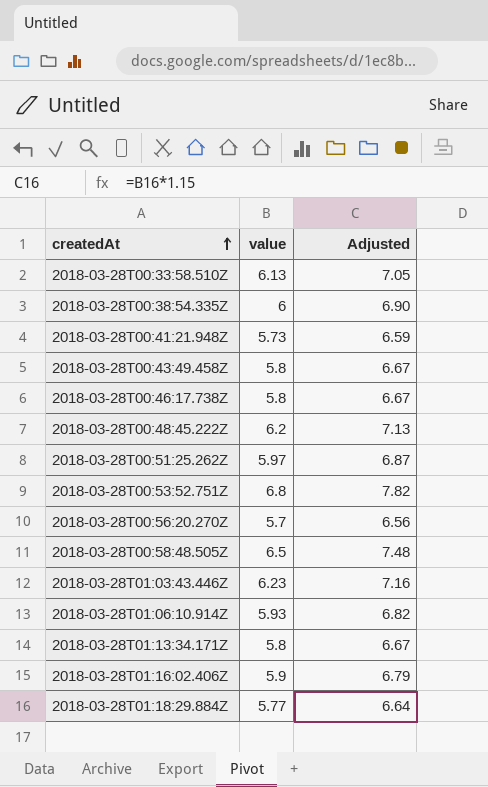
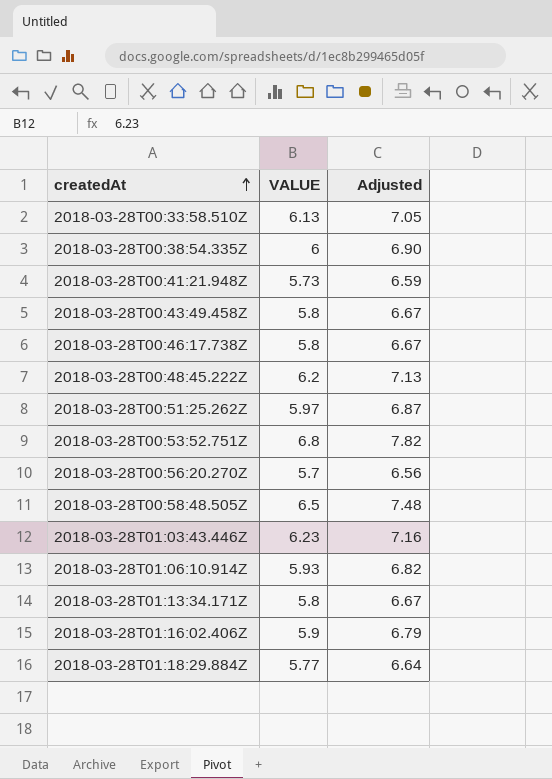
column name: value -> VALUE

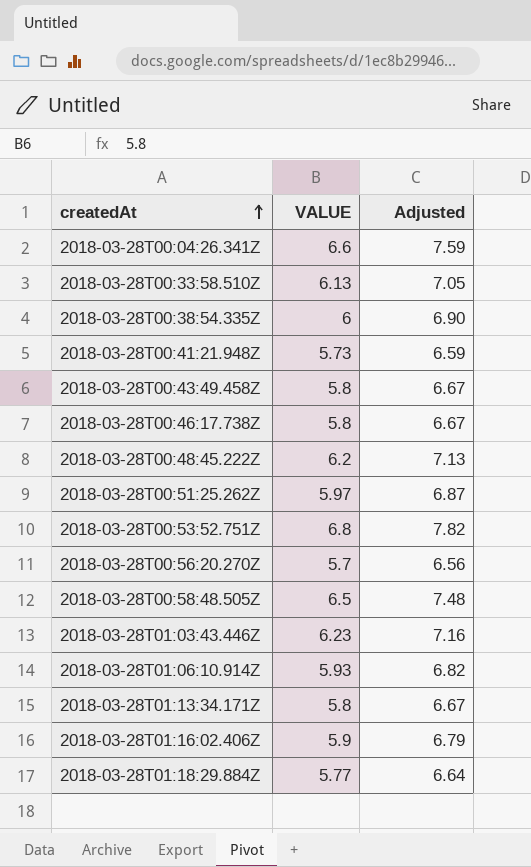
row 2018-03-28T00:04:26.341Z: none -> 6.6 | 7.59

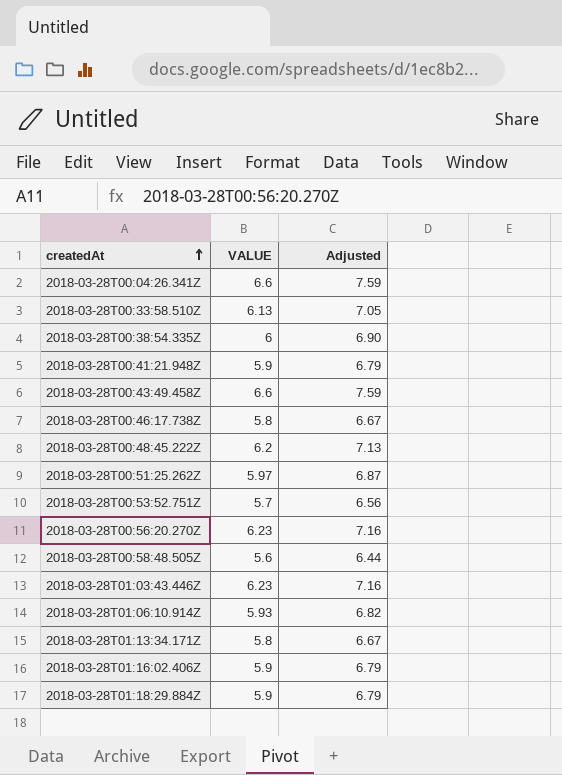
2018-03-28T00:41:21.948Z | VALUE: 5.73 -> 5.9
2018-03-28T00:41:21.948Z | Adjusted: 6.59 -> 6.79
2018-03-28T00:43:49.458Z | VALUE: 5.8 -> 6.6
2018-03-28T00:43:49.458Z | Adjusted: 6.67 -> 7.59
2018-03-28T00:53:52.751Z | VALUE: 6.8 -> 5.7
2018-03-28T00:53:52.751Z | Adjusted: 7.82 -> 6.56
2018-03-28T00:56:20.270Z | VALUE: 5.7 -> 6.23
2018-03-28T00:56:20.270Z | Adjusted: 6.56 -> 7.16
2018-03-28T00:58:48.505Z | VALUE: 6.5 -> 5.6
2018-03-28T00:58:48.505Z | Adjusted: 7.48 -> 6.44
2018-03-28T01:18:29.884Z | VALUE: 5.77 -> 5.9
2018-03-28T01:18:29.884Z | Adjusted: 6.64 -> 6.79

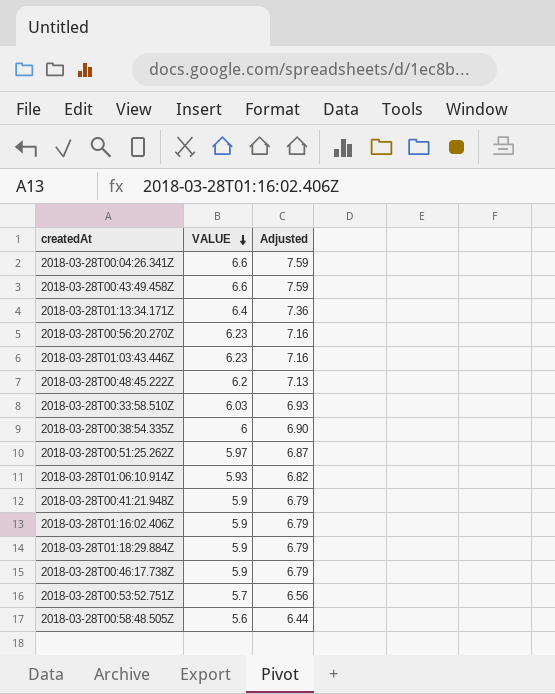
row order: createdAt ascending -> VALUE descending
2018-03-28T01:13:34.171Z | VALUE: 5.8 -> 6.4
2018-03-28T01:13:34.171Z | Adjusted: 6.67 -> 7.36
2018-03-28T00:33:58.510Z | VALUE: 6.13 -> 6.03
2018-03-28T00:33:58.510Z | Adjusted: 7.05 -> 6.93
2018-03-28T00:46:17.738Z | VALUE: 5.8 -> 5.9
2018-03-28T00:46:17.738Z | Adjusted: 6.67 -> 6.79

